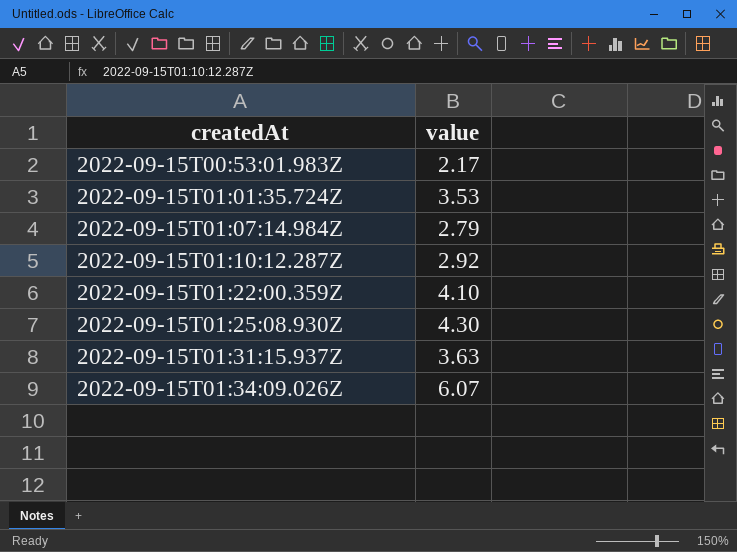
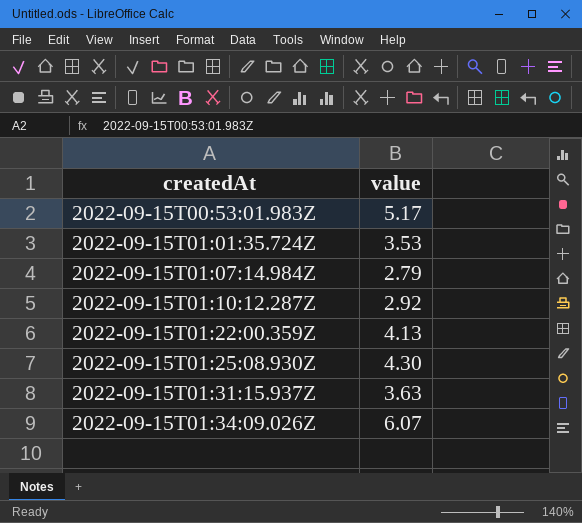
2022-09-15T00:53:01.983Z | value: 2.17 -> 5.17
2022-09-15T01:22:00.359Z | value: 4.10 -> 4.13

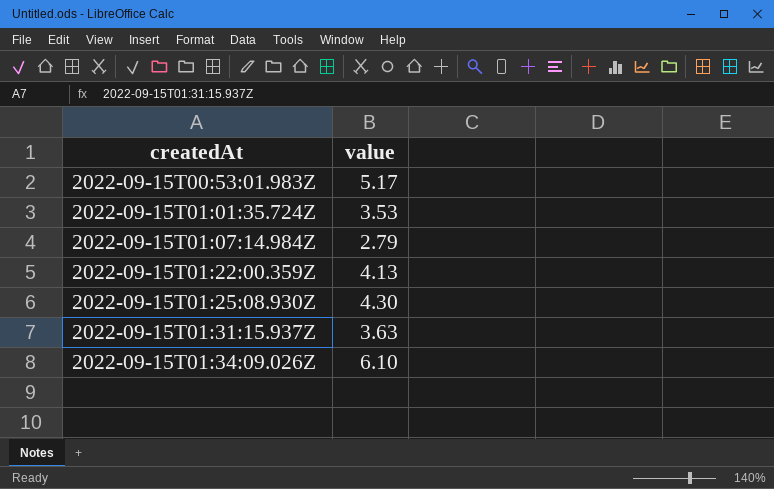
row 2022-09-15T01:10:12.287Z: 2.92 -> none
2022-09-15T01:34:09.026Z | value: 6.07 -> 6.10

